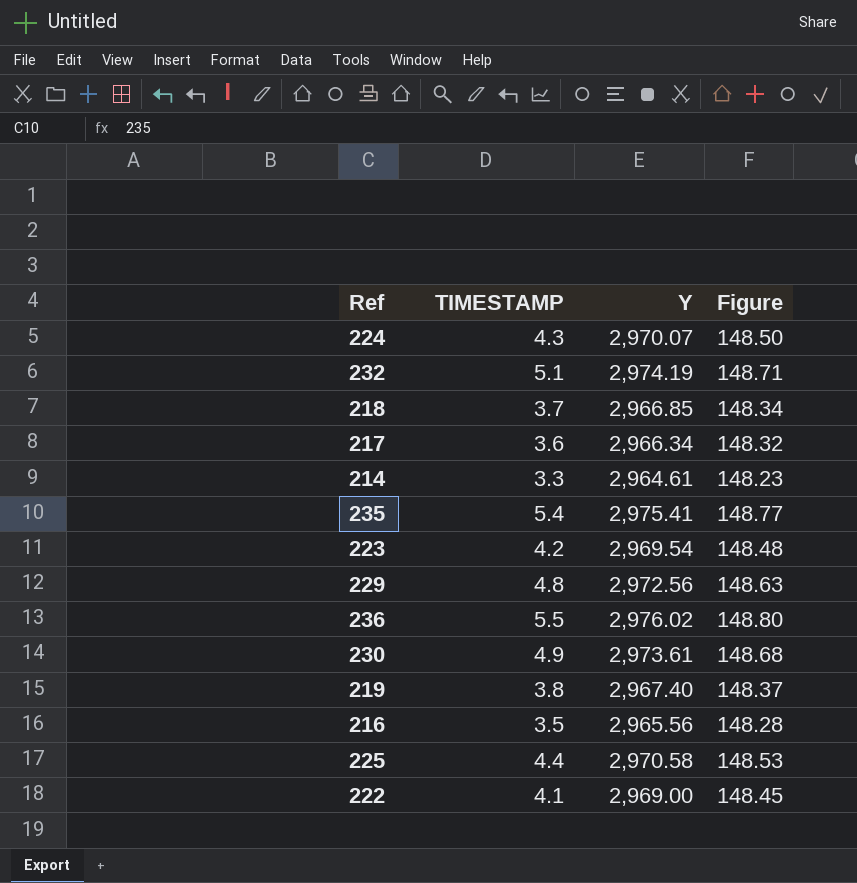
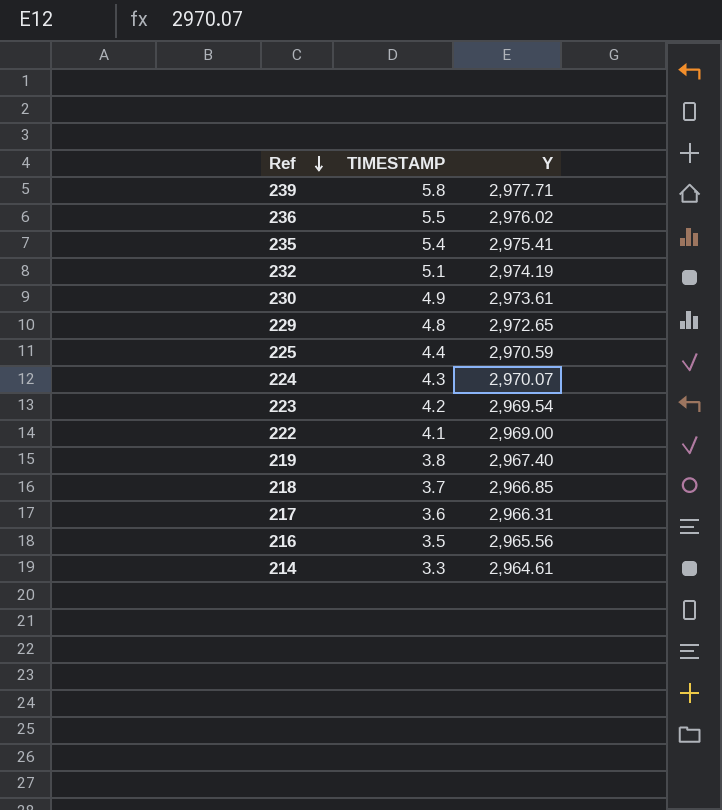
row order: none -> Ref descending
column Figure | formula: [Y] * 0.05 -> none
row 239: none -> 5.8 | 2,977.71
229 | Y: 2,972.56 -> 2,972.65
225 | Y: 2,970.58 -> 2,970.59
217 | Y: 2,966.34 -> 2,966.31

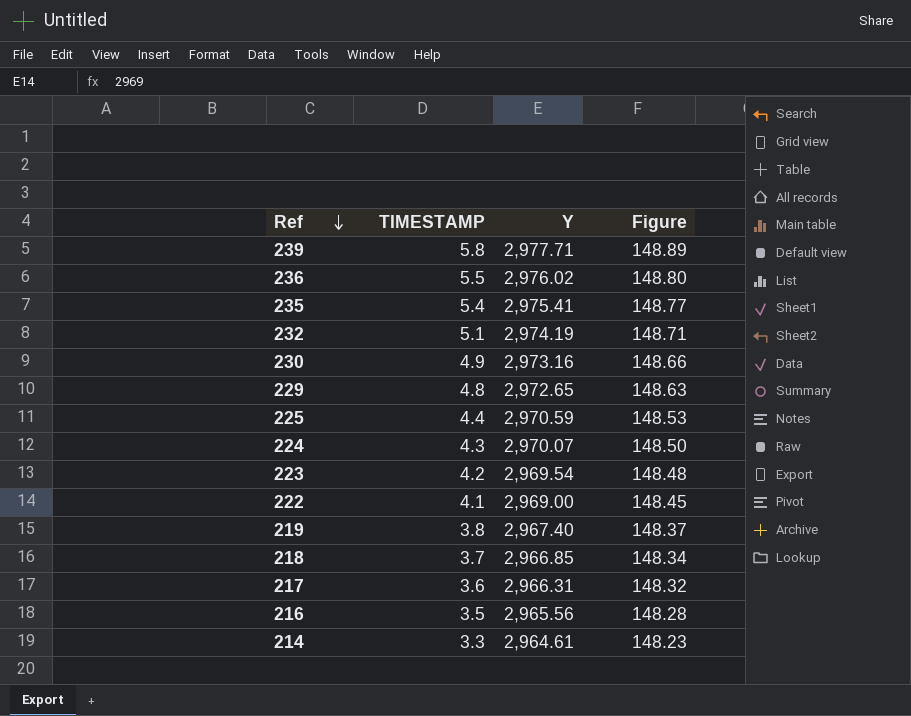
column Figure | formula: none -> [Y] * 0.05
230 | Y: 2,973.61 -> 2,973.16

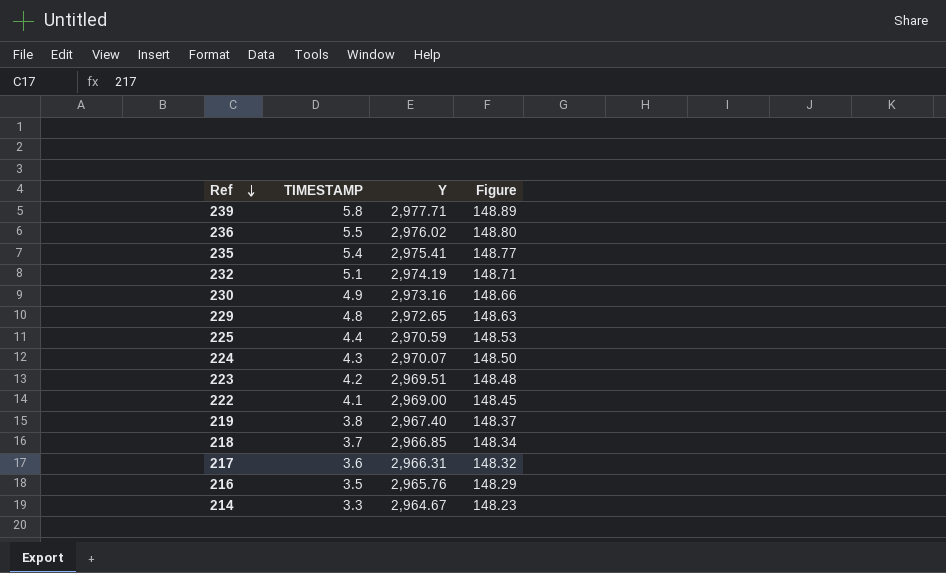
223 | Y: 2,969.54 -> 2,969.51
216 | Y: 2,965.56 -> 2,965.76
216 | Figure: 148.28 -> 148.29
214 | Y: 2,964.61 -> 2,964.67

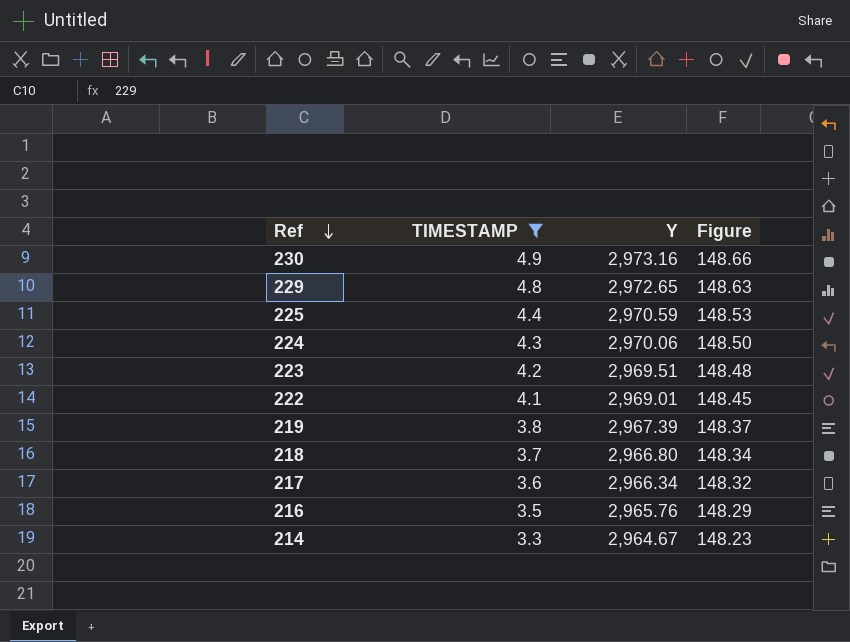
filter: none -> TIMESTAMP <= 4.9
224 | Y: 2,970.07 -> 2,970.06
222 | Y: 2,969.00 -> 2,969.01
219 | Y: 2,967.40 -> 2,967.39
218 | Y: 2,966.85 -> 2,966.80
217 | Y: 2,966.31 -> 2,966.34

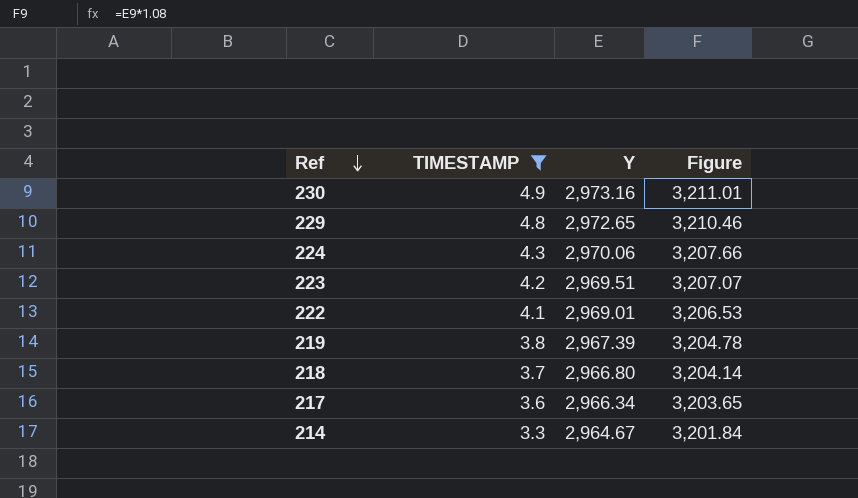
column Figure | formula: [Y] * 0.05 -> [Y] * 1.08
row 225: 4.4 | 2,970.59 | 148.53 -> none
row 216: 3.5 | 2,965.76 | 148.29 -> none

